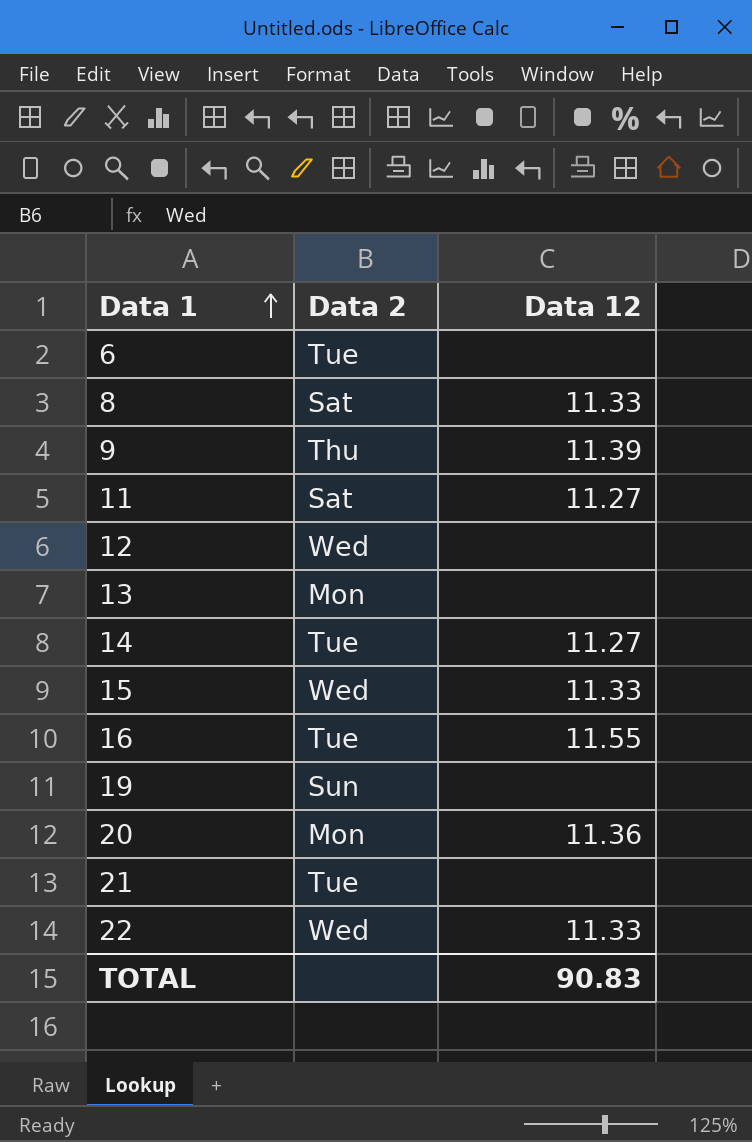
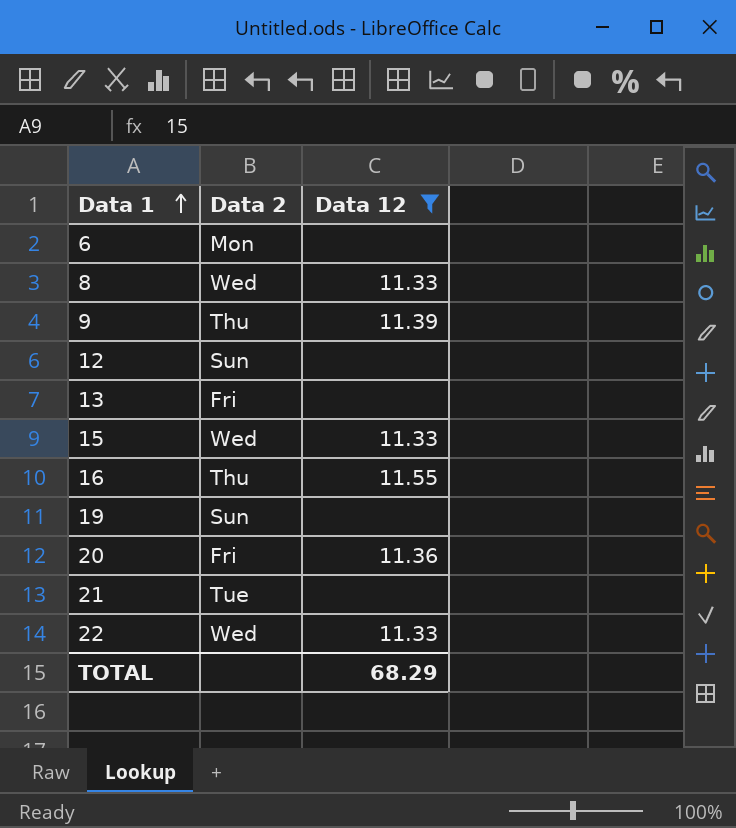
filter: none -> Data 12 != 11.27
6 | Data 2: Tue -> Mon
8 | Data 2: Sat -> Wed
12 | Data 2: Wed -> Sun
13 | Data 2: Mon -> Fri
16 | Data 2: Tue -> Thu
20 | Data 2: Mon -> Fri
TOTAL | Data 12: 90.83 -> 68.29

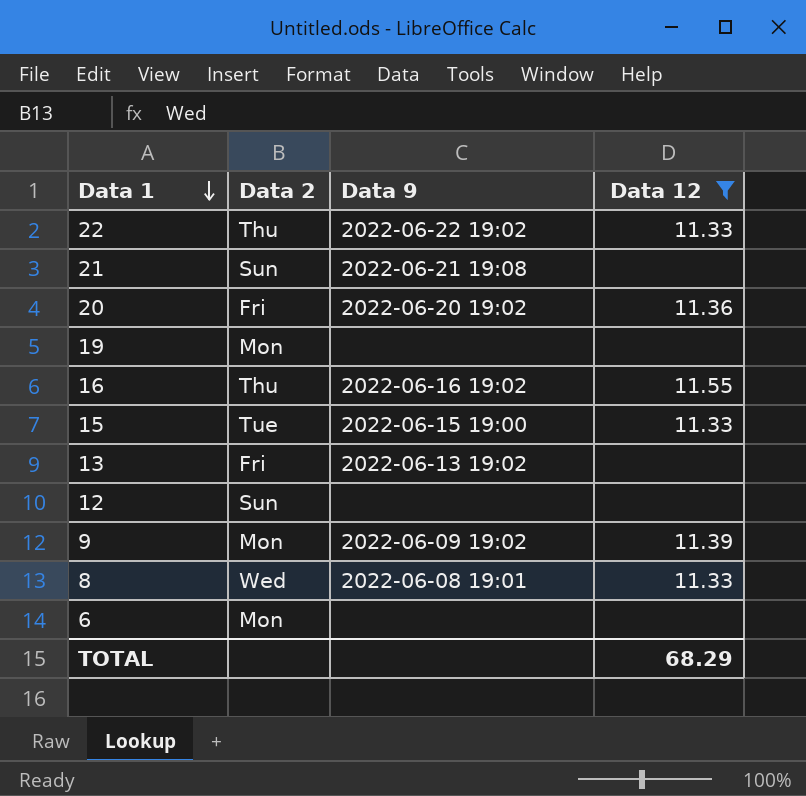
row order: Data 1 ascending -> Data 1 descending
column Data 9 | position: none -> 3
22 | Data 2: Wed -> Thu
21 | Data 2: Tue -> Sun
19 | Data 2: Sun -> Mon
15 | Data 2: Wed -> Tue
9 | Data 2: Thu -> Mon

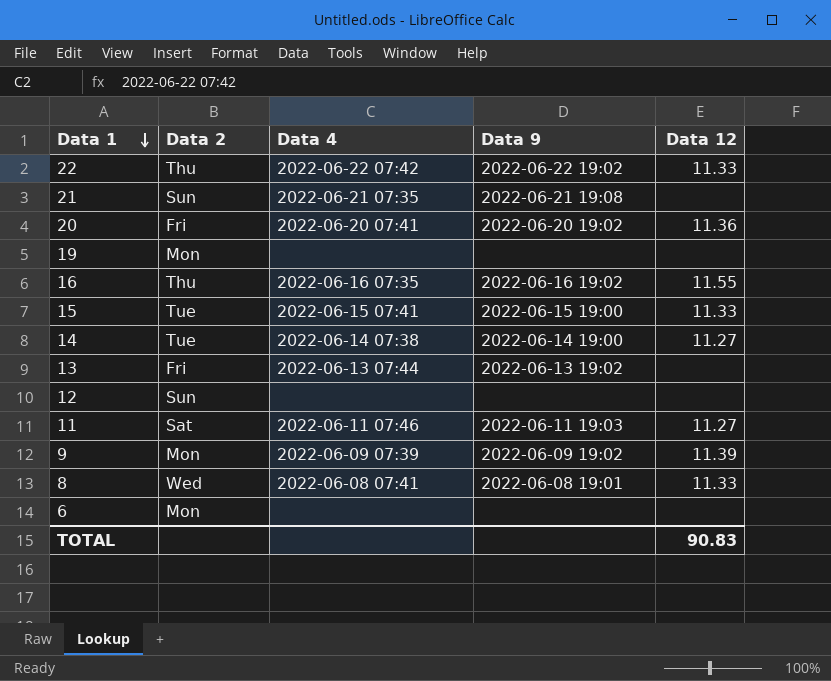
filter: Data 12 != 11.27 -> none
column Data 4 | position: none -> 3
TOTAL | Data 12: 68.29 -> 90.83

